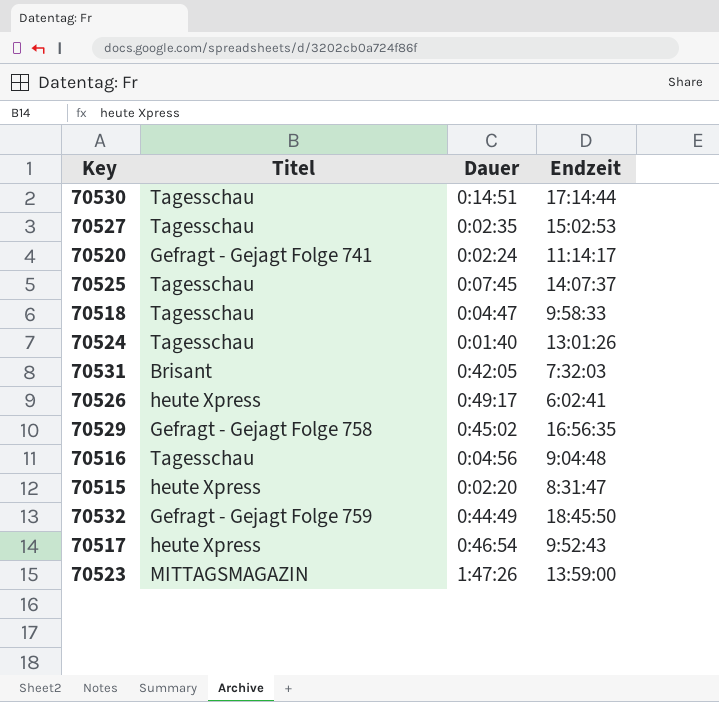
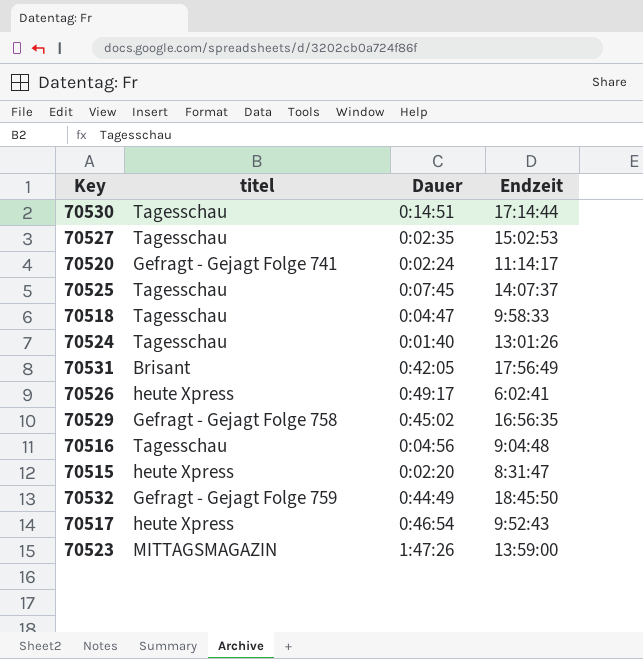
column name: Titel -> titel
70531 | Endzeit: 7:32:03 -> 17:56:49

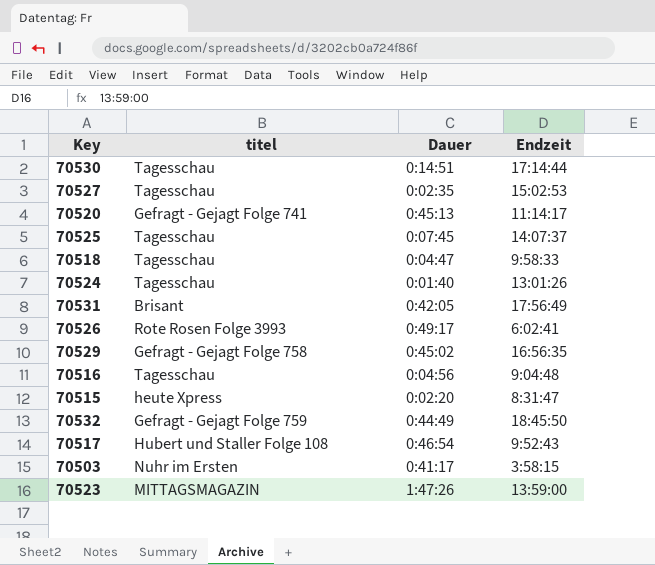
70520 | Dauer: 0:02:24 -> 0:45:13
70526 | titel: heute Xpress -> Rote Rosen Folge 3993
70517 | titel: heute Xpress -> Hubert und Staller Folge 108
row 70503: none -> Nuhr im Ersten | 0:41:17 | 3:58:15

